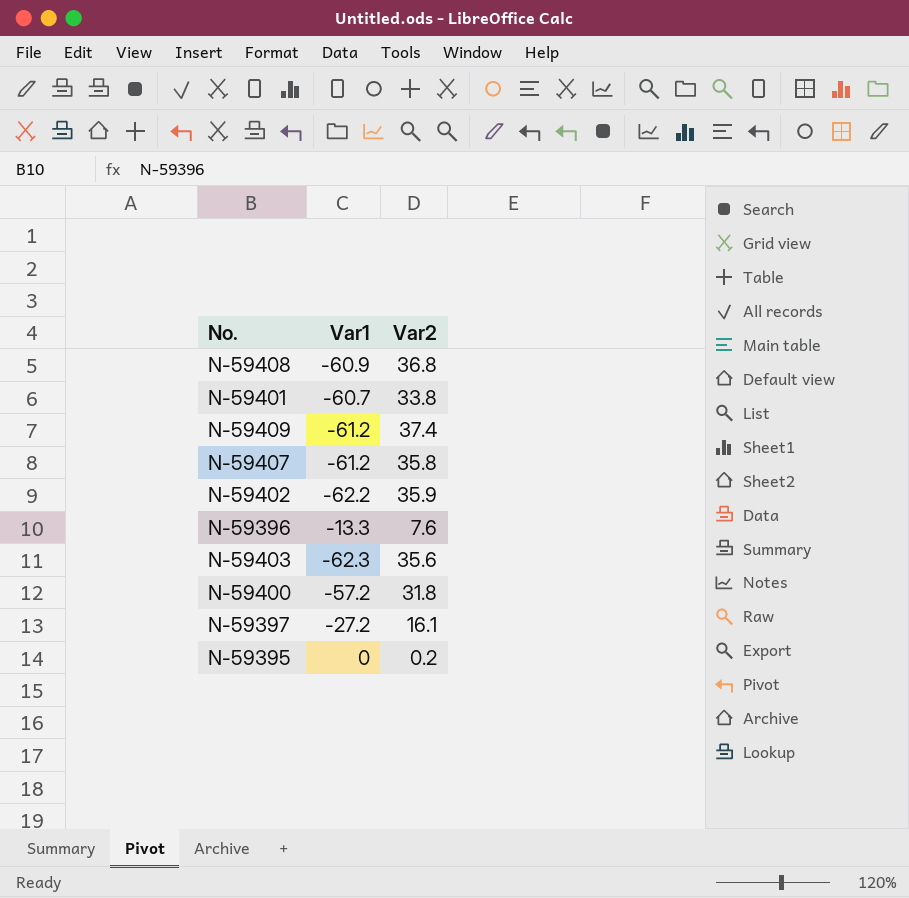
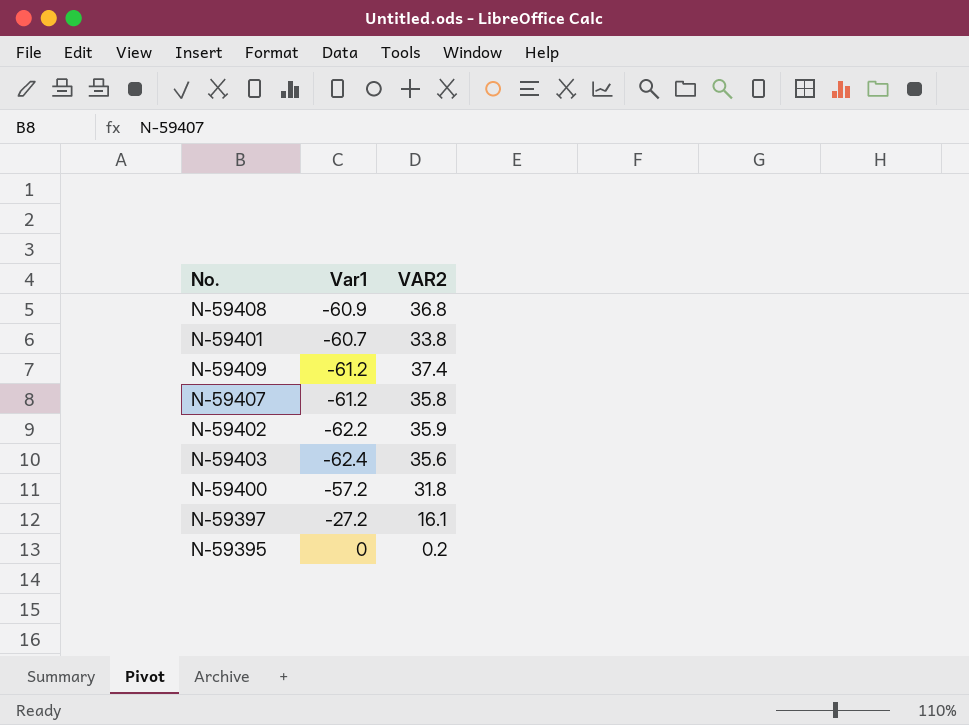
column name: Var2 -> VAR2
row N-59396: -13.3 | 7.6 -> none
N-59403 | Var1: -62.3 -> -62.4

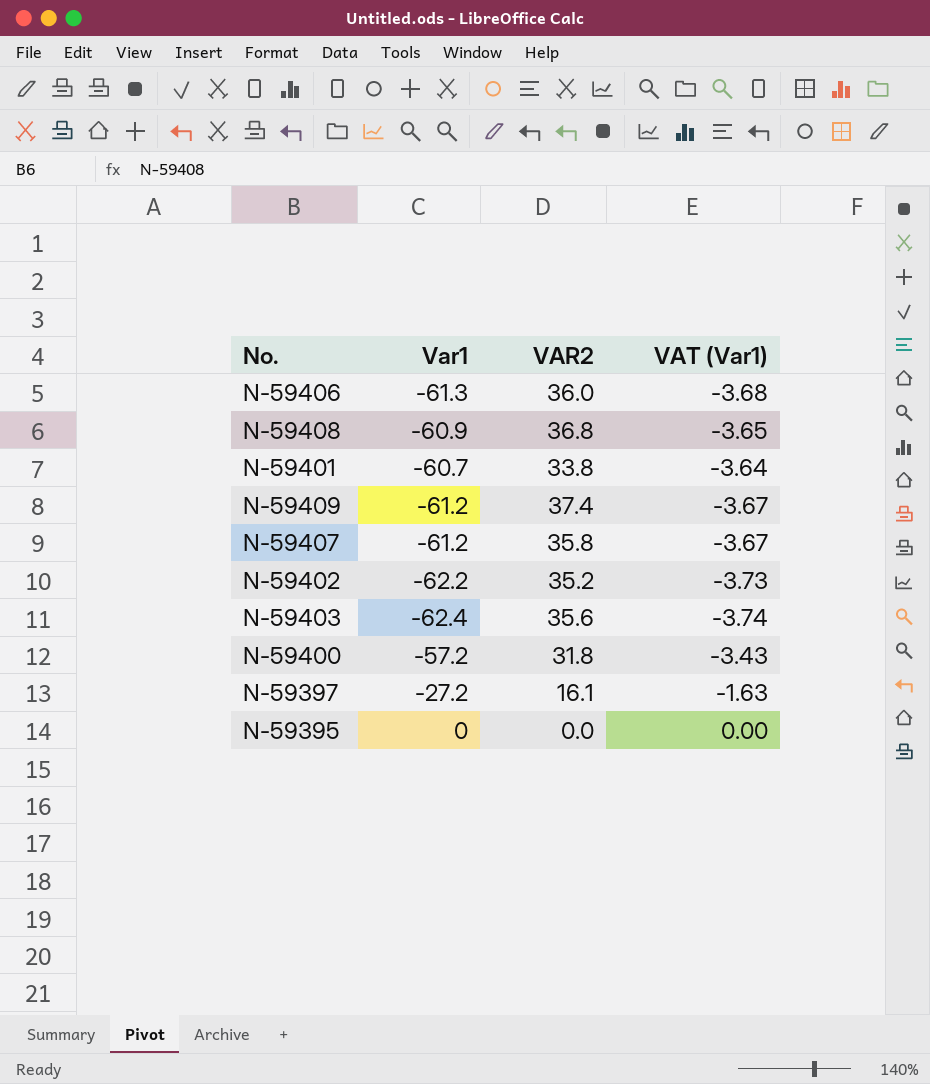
column VAT (Var1) | formula: none -> [Var1] * 0.06
row N-59406: none -> -61.3 | 36.0 | -3.68
N-59402 | VAR2: 35.9 -> 35.2
N-59395 | VAR2: 0.2 -> 0.0

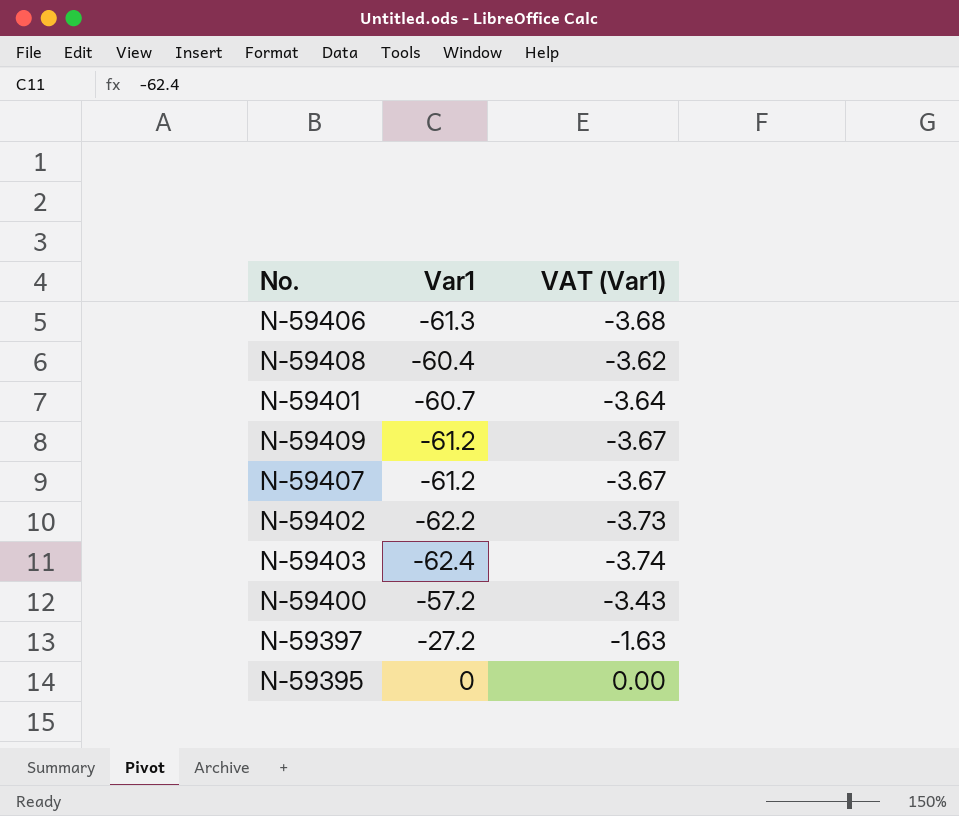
column VAR2 | position: 3 -> none
N-59408 | Var1: -60.9 -> -60.4
N-59408 | VAT (Var1): -3.65 -> -3.62

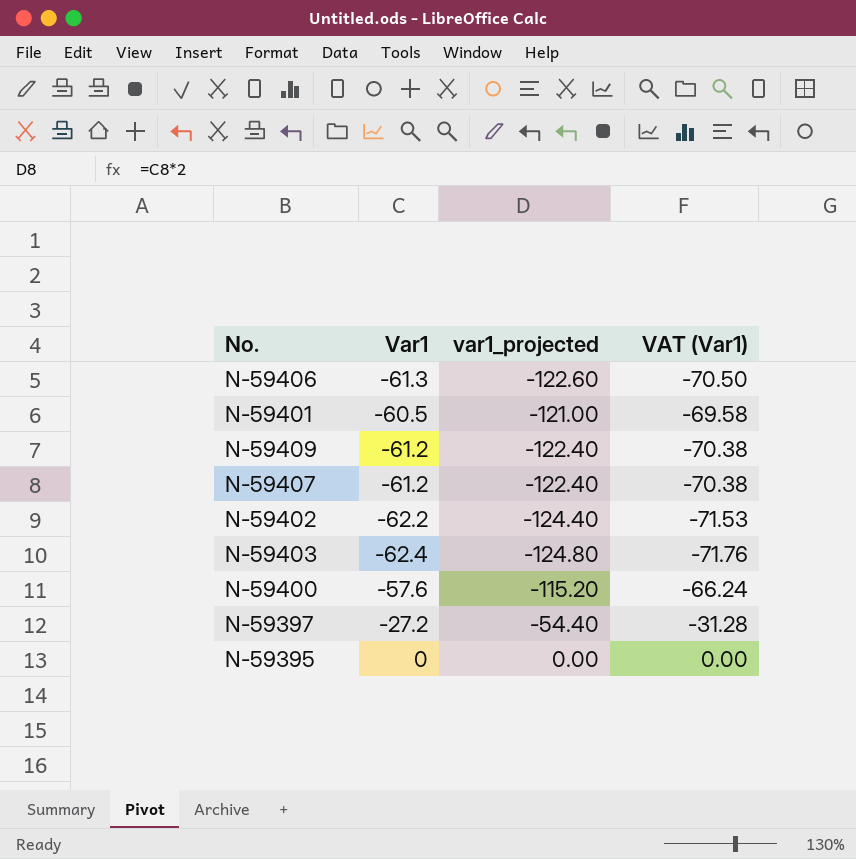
column var1_projected | formula: none -> [Var1] * 2
column VAT (Var1) | formula: [Var1] * 0.06 -> [Var1] * 1.15
row N-59408: -60.4 | -3.62 -> none
N-59401 | Var1: -60.7 -> -60.5
N-59400 | Var1: -57.2 -> -57.6

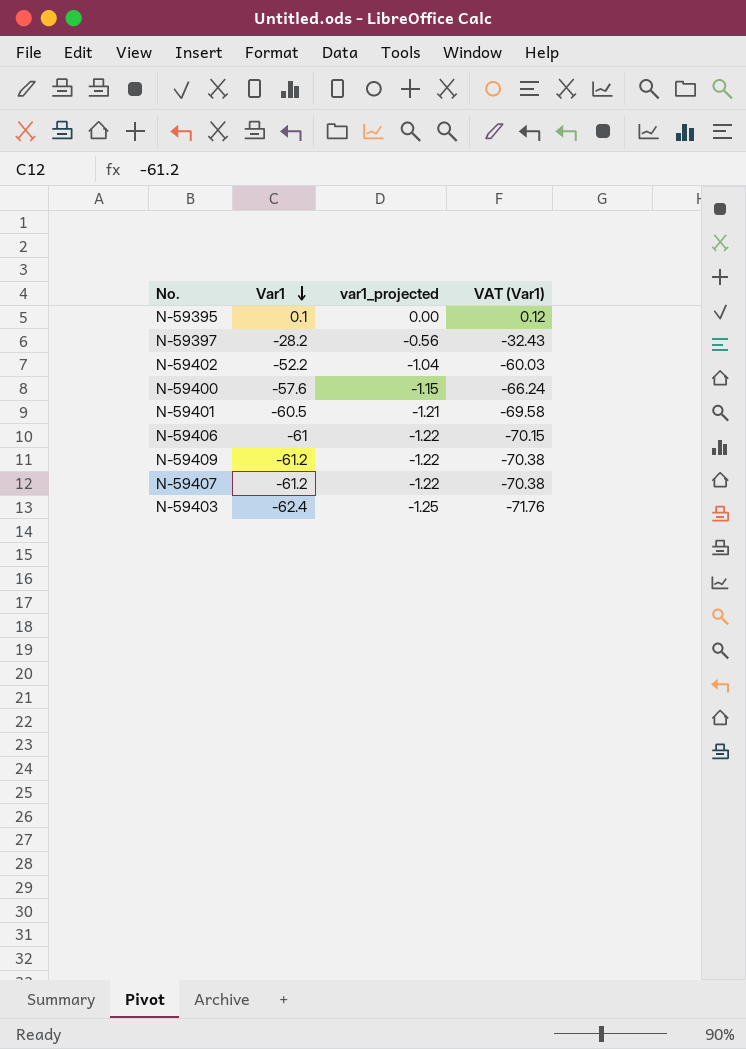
row order: none -> Var1 descending
column var1_projected | formula: [Var1] * 2 -> [Var1] * 0.02
N-59395 | Var1: 0 -> 0.1
N-59395 | VAT (Var1): 0.00 -> 0.12
N-59397 | Var1: -27.2 -> -28.2
N-59397 | VAT (Var1): -31.28 -> -32.43
N-59402 | Var1: -62.2 -> -52.2
N-59402 | VAT (Var1): -71.53 -> -60.03
N-59406 | Var1: -61.3 -> -61
N-59406 | VAT (Var1): -70.50 -> -70.15

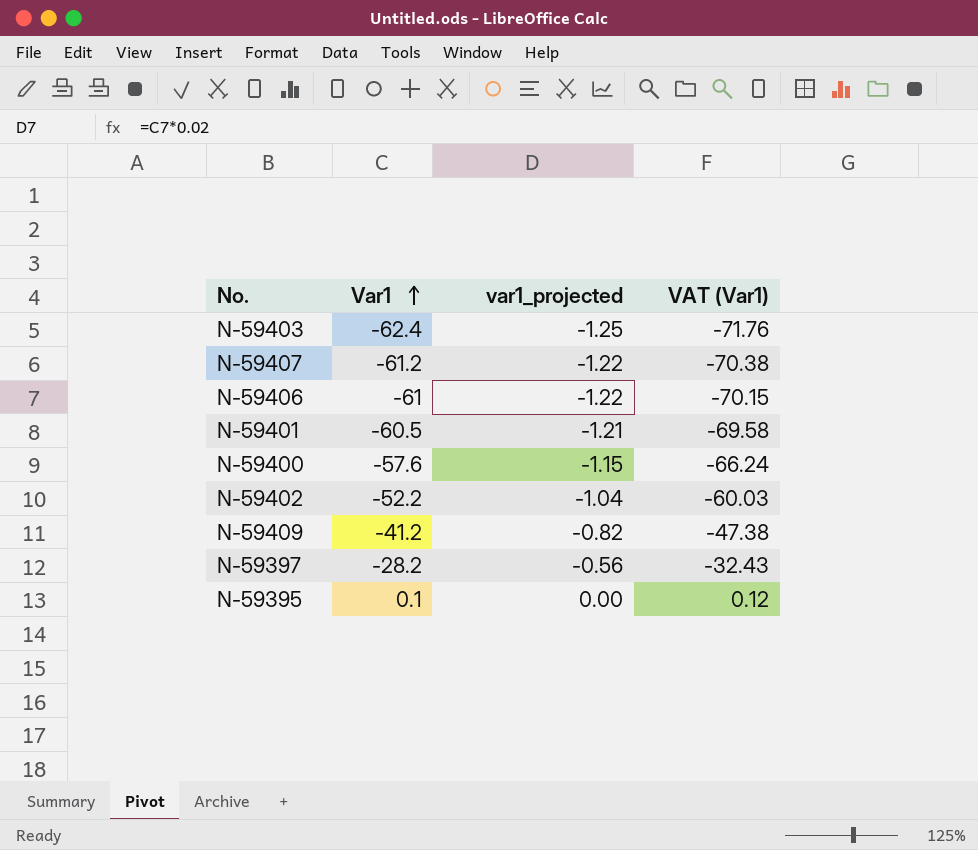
row order: Var1 descending -> Var1 ascending
N-59409 | Var1: -61.2 -> -41.2
N-59409 | var1_projected: -1.22 -> -0.82
N-59409 | VAT (Var1): -70.38 -> -47.38

